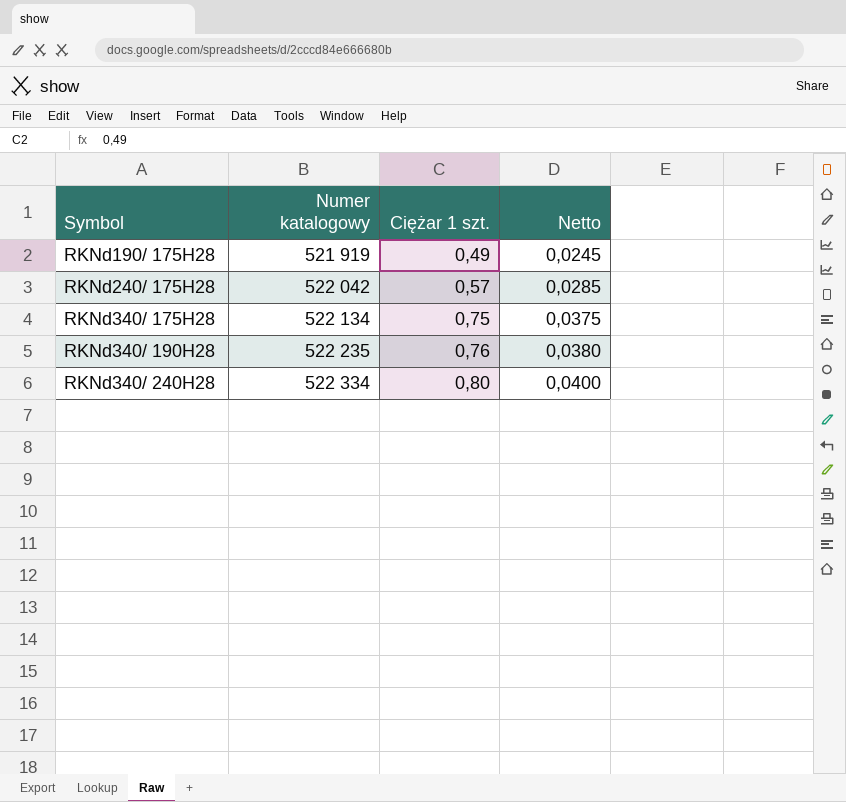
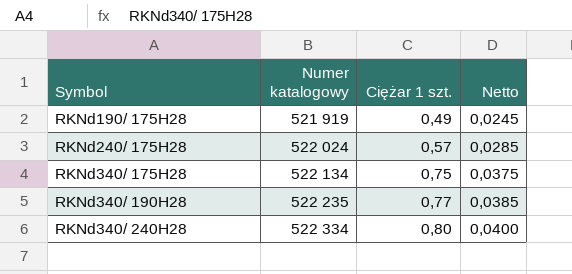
RKNd240/ 175H28 | Numer katalogowy: 522 042 -> 522 024
RKNd340/ 190H28 | Ciężar 1 szt.: 0,76 -> 0,77
RKNd340/ 190H28 | Netto: 0,0380 -> 0,0385

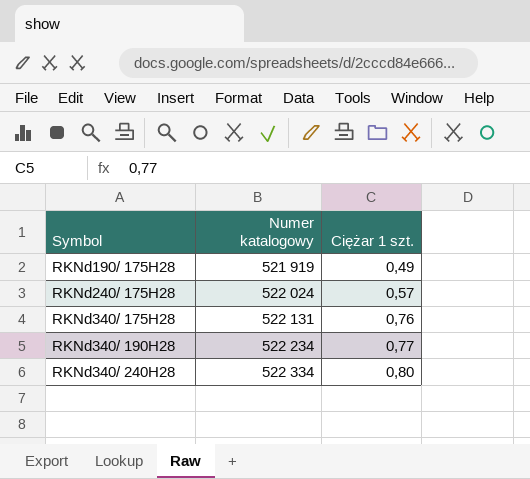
column Netto | formula: [Ciężar 1 szt.] * 0,05 -> none
RKNd340/ 175H28 | Numer katalogowy: 522 134 -> 522 131
RKNd340/ 175H28 | Ciężar 1 szt.: 0,75 -> 0,76
RKNd340/ 190H28 | Numer katalogowy: 522 235 -> 522 234

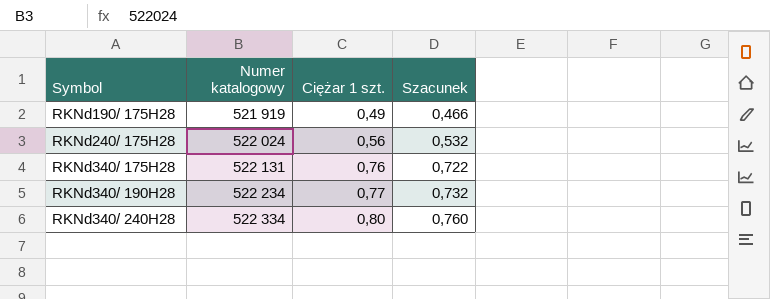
column Szacunek | formula: none -> [Ciężar 1 szt.] * 0,95
RKNd240/ 175H28 | Ciężar 1 szt.: 0,57 -> 0,56

